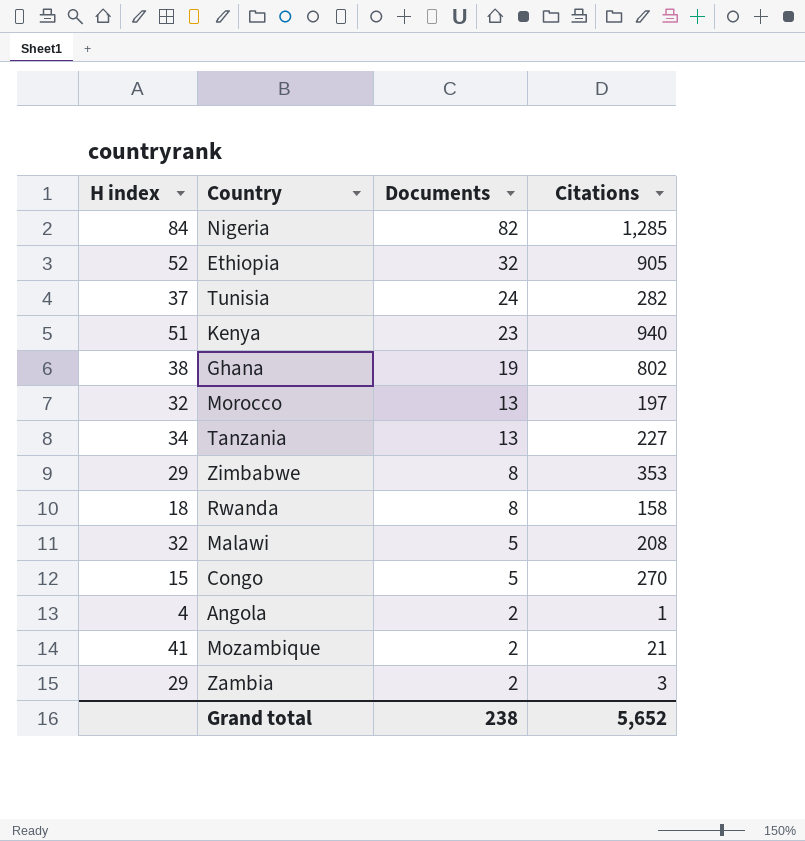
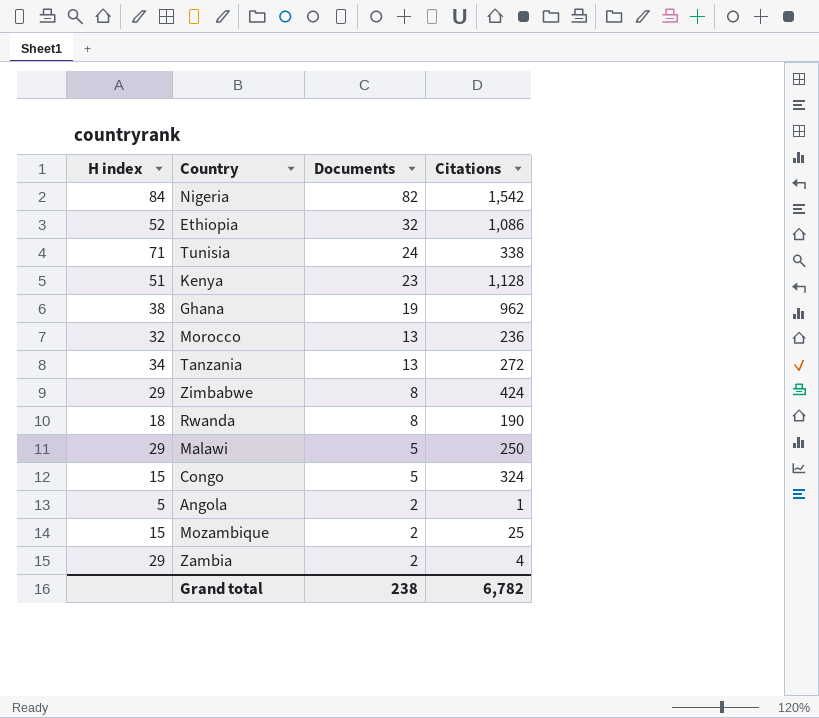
Nigeria | Citations: 1,285 -> 1,542
Ethiopia | Citations: 905 -> 1,086
Tunisia | H index: 37 -> 71
Tunisia | Citations: 282 -> 338
Kenya | Citations: 940 -> 1,128
Ghana | Citations: 802 -> 962
Morocco | Citations: 197 -> 236
Tanzania | Citations: 227 -> 272
Zimbabwe | Citations: 353 -> 424
Rwanda | Citations: 158 -> 190
Malawi | H index: 32 -> 29
Malawi | Citations: 208 -> 250
Congo | Citations: 270 -> 324
Angola | H index: 4 -> 5
Mozambique | H index: 41 -> 15
Mozambique | Citations: 21 -> 25
Zambia | Citations: 3 -> 4
Grand total | Citations: 5,652 -> 6,782

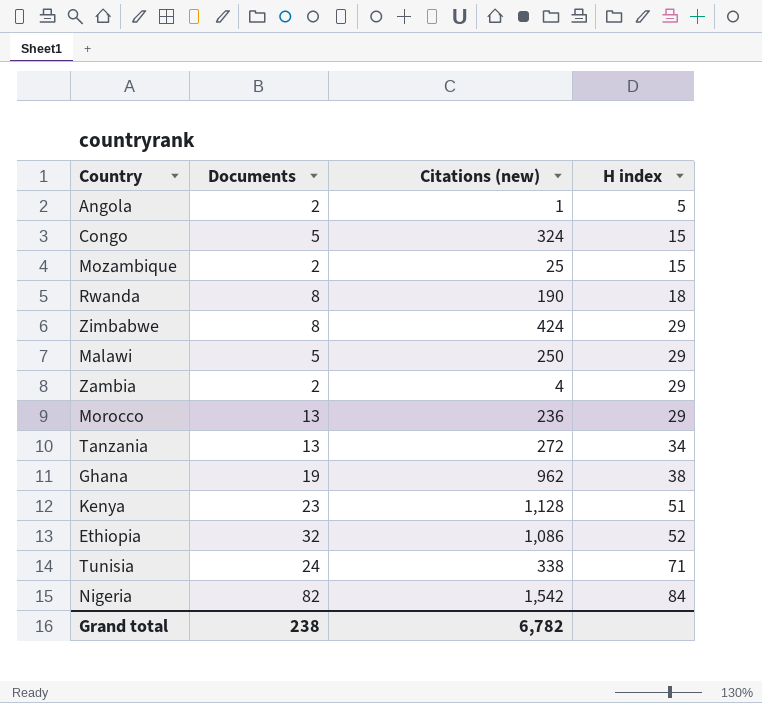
row order: Documents descending -> H index ascending
column name: Citations -> Citations (new)
column H index | position: 1 -> 4
Morocco | H index: 32 -> 29

